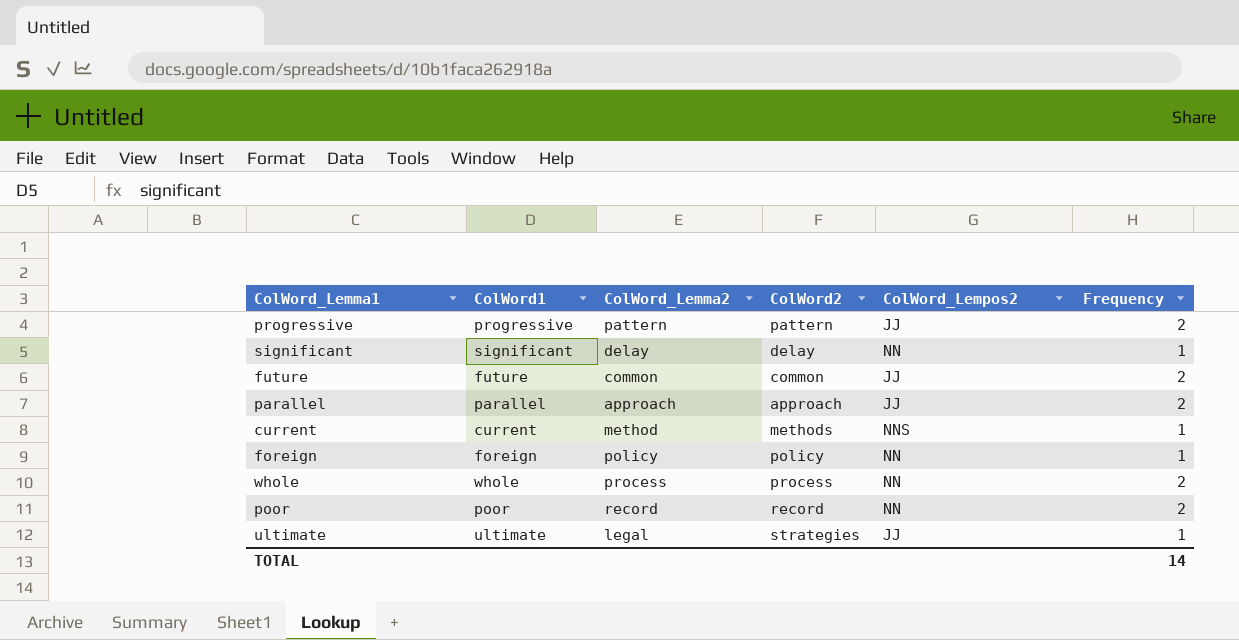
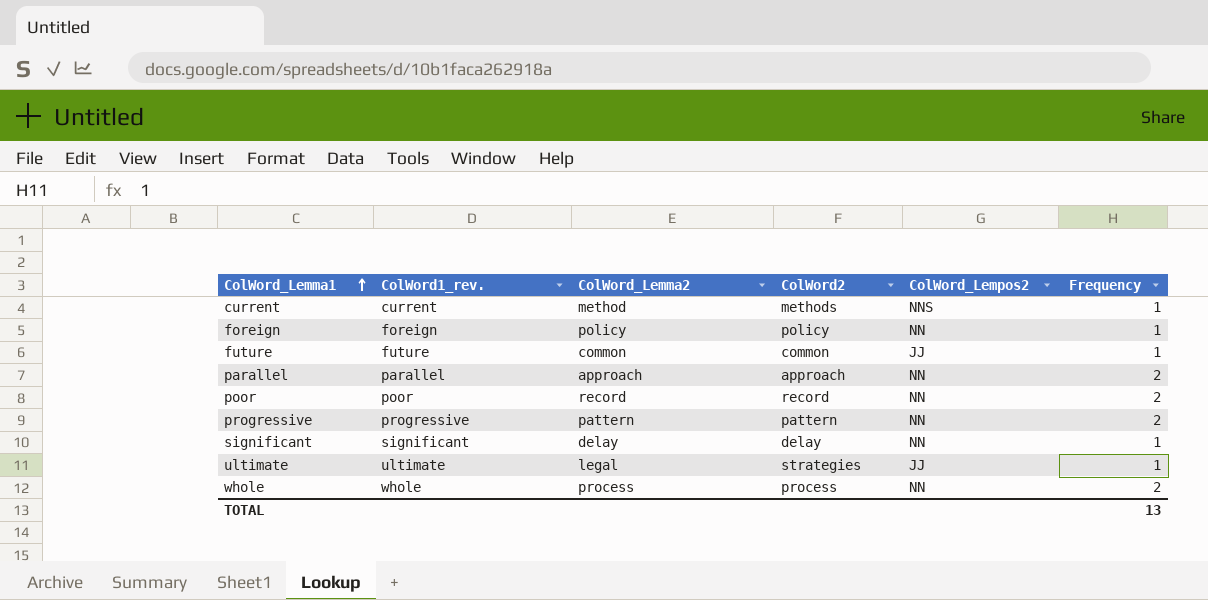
row order: none -> ColWord_Lemma1 ascending
column name: ColWord1 -> ColWord1_rev.
future | Frequency: 2 -> 1
parallel | ColWord_Lempos2: JJ -> NN
progressive | ColWord_Lempos2: JJ -> NN
TOTAL | Frequency: 14 -> 13

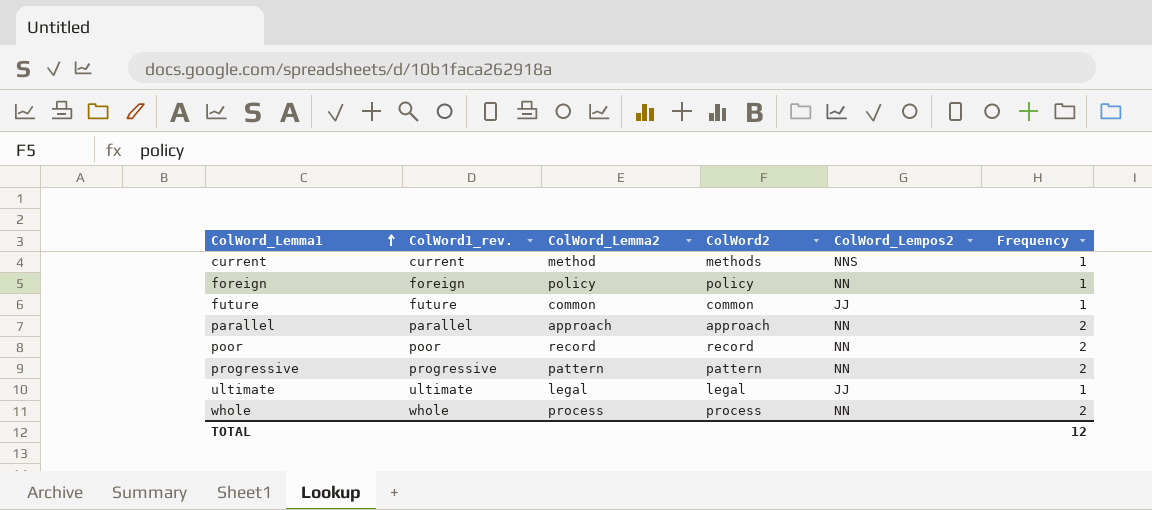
row significant: significant | delay | delay | NN | 1 -> none
ultimate | ColWord2: strategies -> legal
TOTAL | Frequency: 13 -> 12

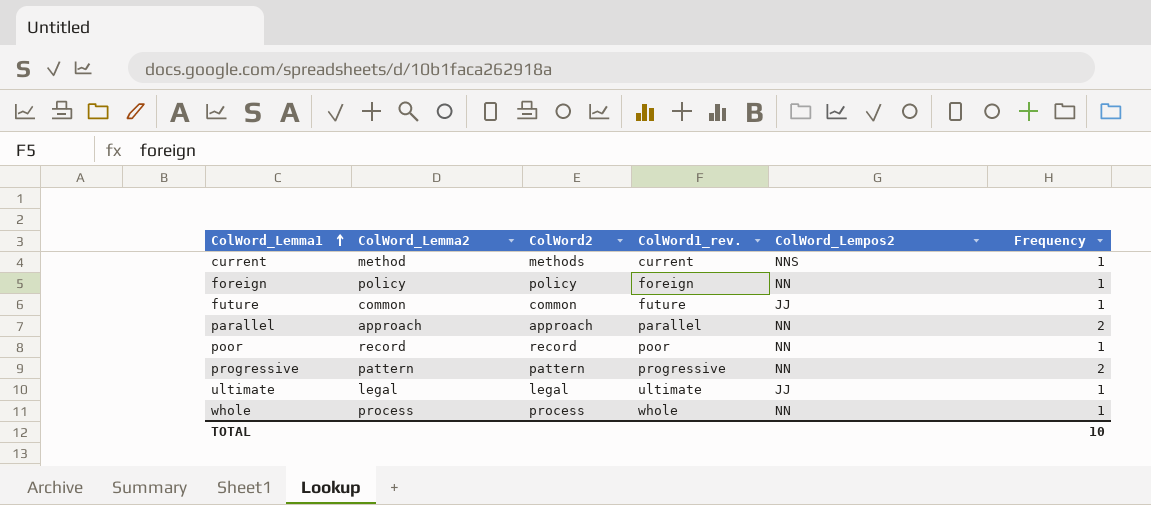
column ColWord1_rev. | position: 2 -> 4
poor | Frequency: 2 -> 1
whole | Frequency: 2 -> 1
TOTAL | Frequency: 12 -> 10

